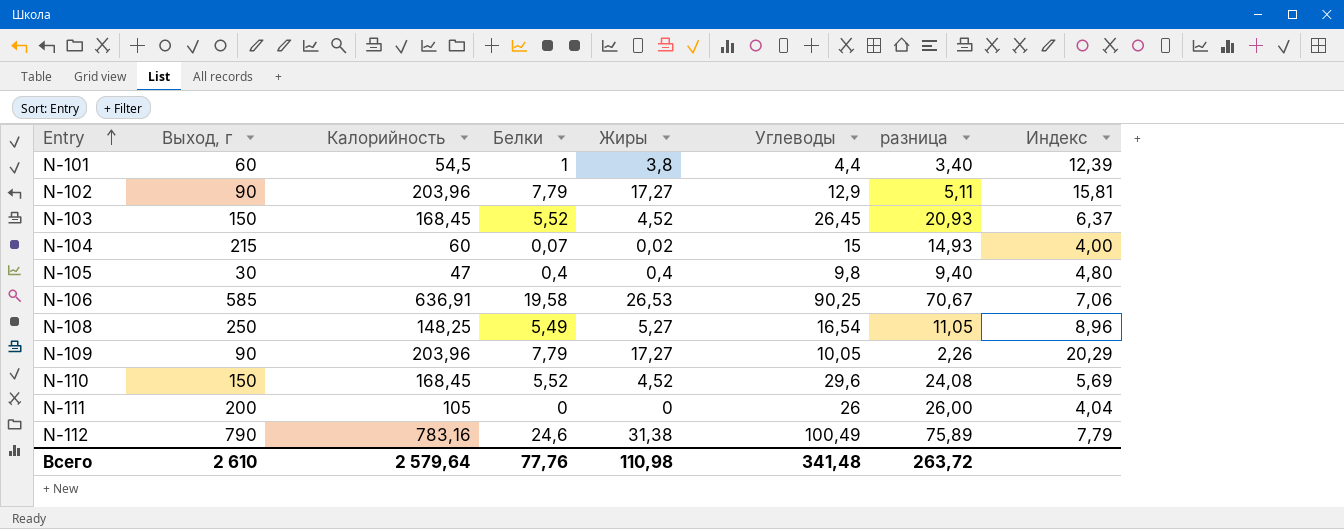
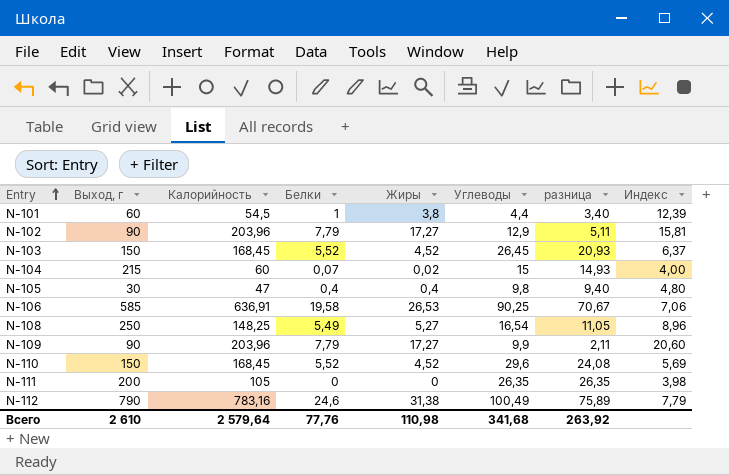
N-109 | Углеводы: 10,05 -> 9,9
N-109 | разница: 2,26 -> 2,11
N-109 | Индекс: 20,29 -> 20,60
N-111 | Углеводы: 26 -> 26,35
N-111 | разница: 26,00 -> 26,35
N-111 | Индекс: 4,04 -> 3,98
Всего | Углеводы: 341,48 -> 341,68
Всего | разница: 263,72 -> 263,92

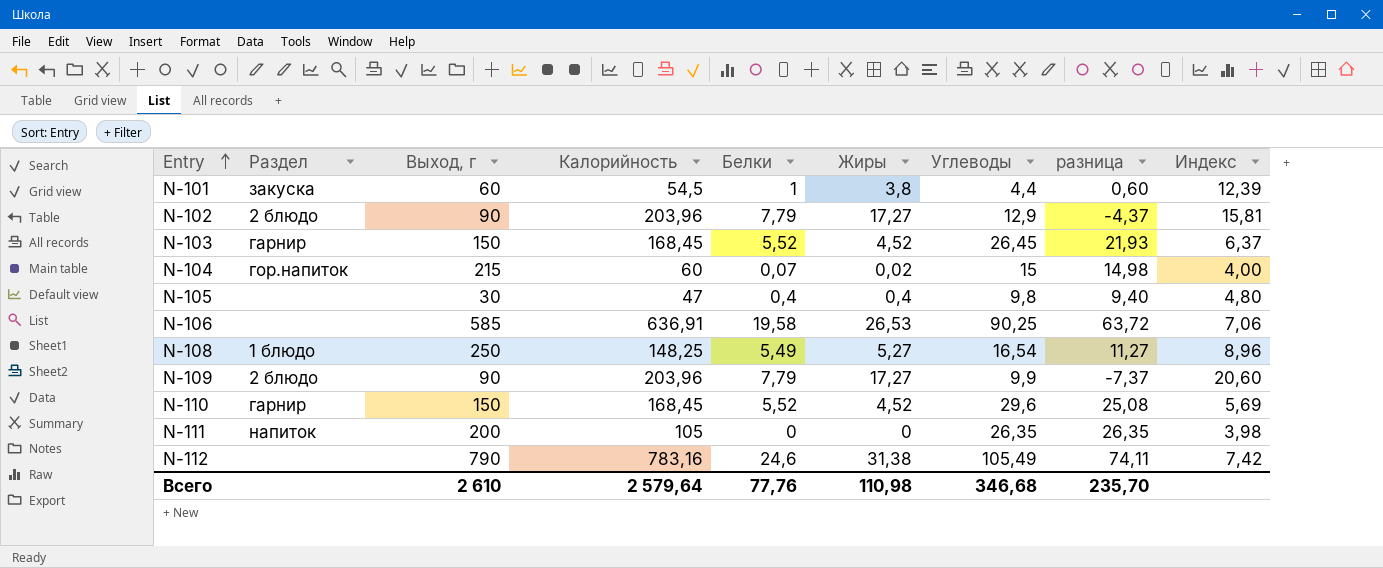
column Раздел | position: none -> 2
column разница | formula: [Углеводы] - [Белки] -> [Углеводы] - [Жиры]
N-112 | Углеводы: 100,49 -> 105,49
N-112 | Индекс: 7,79 -> 7,42
Всего | Углеводы: 341,68 -> 346,68
Всего | разница: 263,92 -> 235,70

